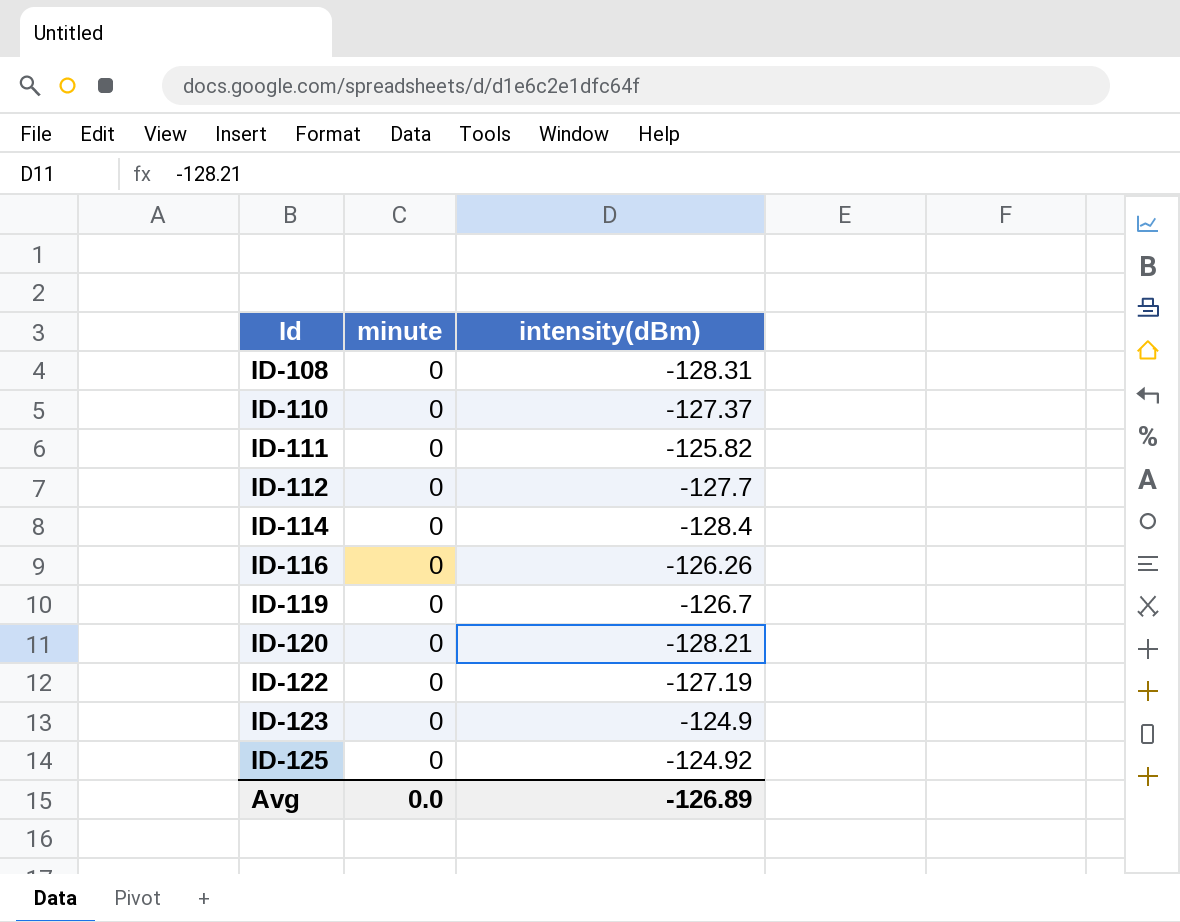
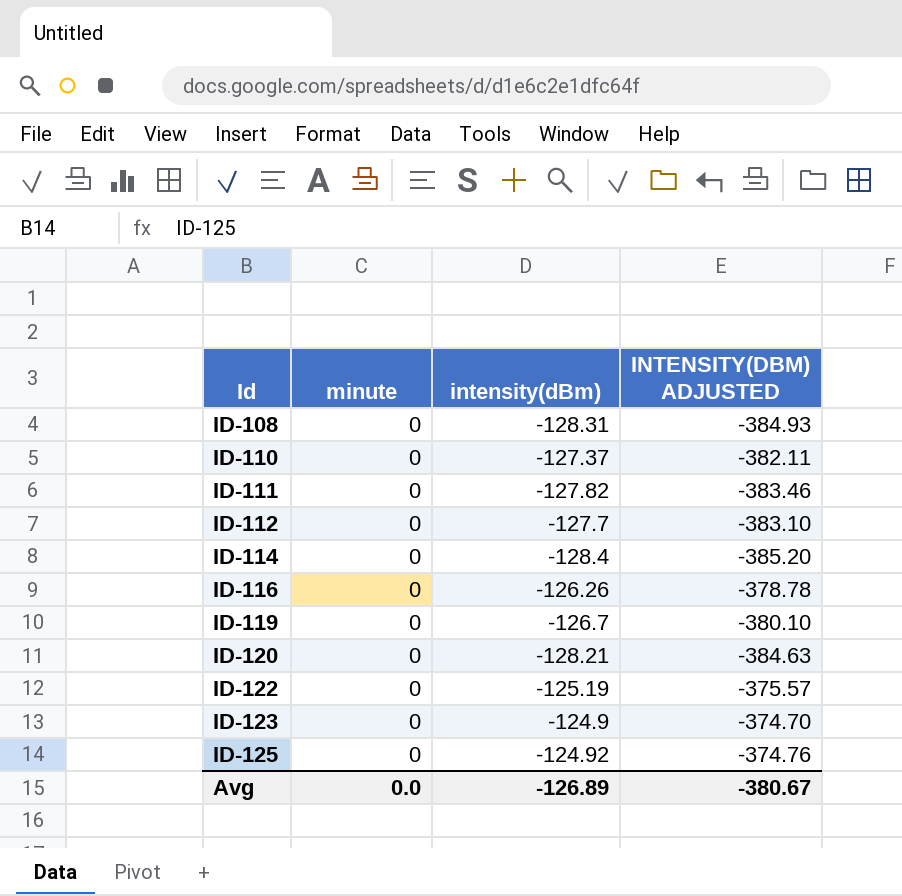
column INTENSITY(DBM) ADJUSTED | formula: none -> [intensity(dBm)] * 3
ID-111 | intensity(dBm): -125.82 -> -127.82
ID-122 | intensity(dBm): -127.19 -> -125.19

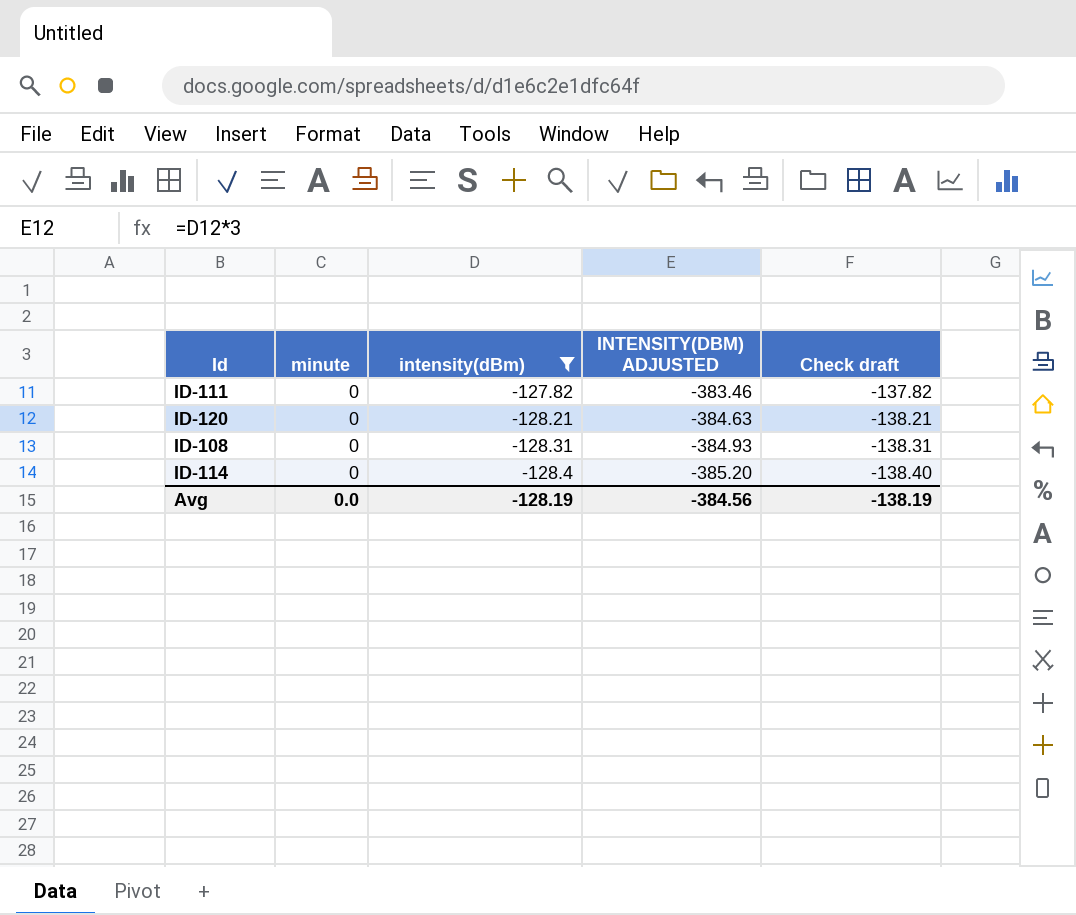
filter: none -> intensity(dBm) <= -127.82
row order: Id ascending -> intensity(dBm) descending
column Check draft | formula: none -> [intensity(dBm)] - 10
Avg | intensity(dBm): -126.89 -> -128.19
Avg | INTENSITY(DBM) ADJUSTED: -380.67 -> -384.56

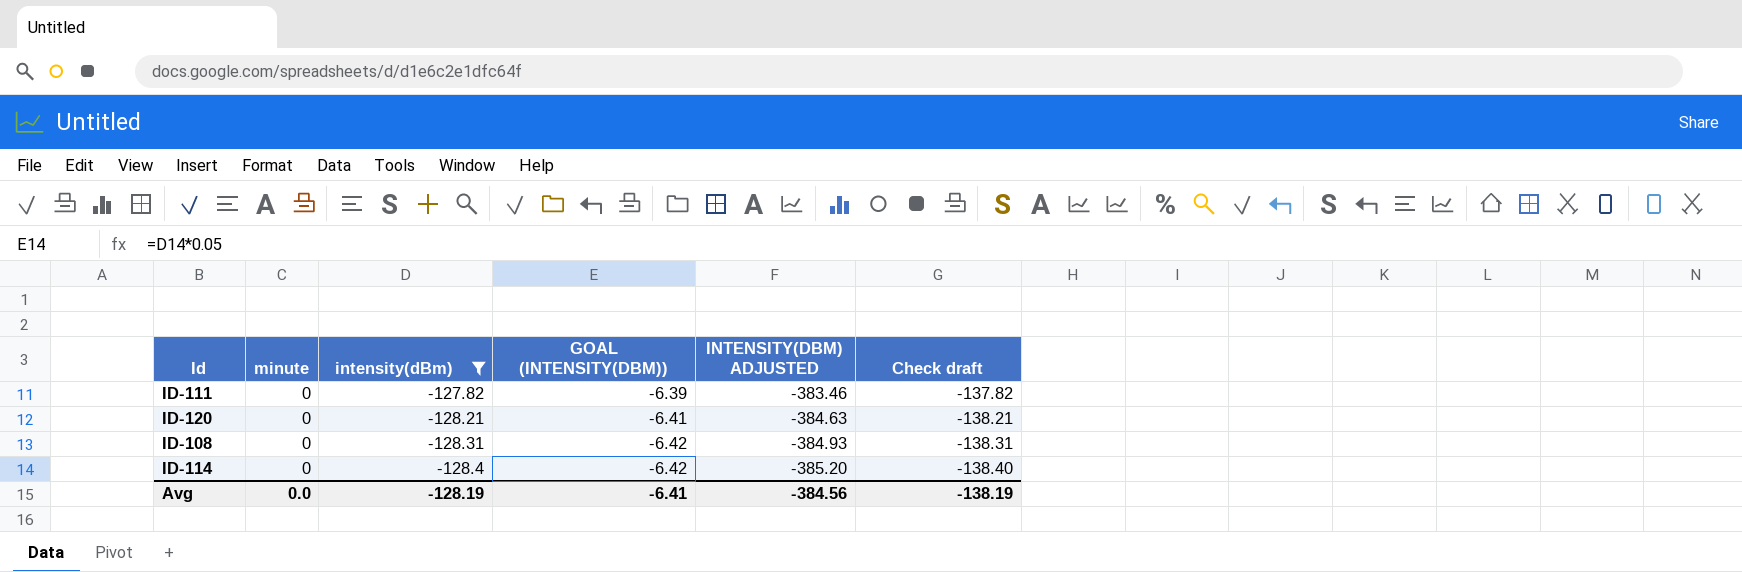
column GOAL (INTENSITY(DBM)) | formula: none -> [intensity(dBm)] * 0.05

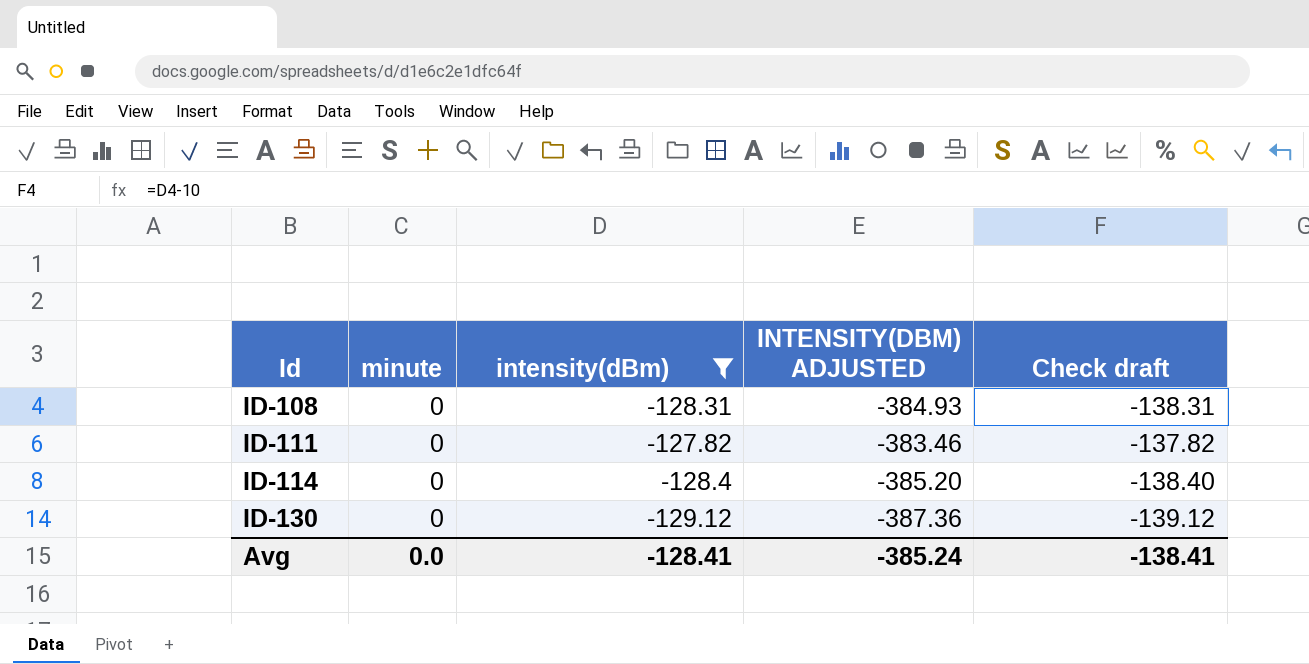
row order: intensity(dBm) descending -> Id ascending
column GOAL (INTENSITY(DBM)) | formula: [intensity(dBm)] * 0.05 -> none
row ID-120: 0 | -128.21 | -6.41 | -384.63 | -138.21 -> none
row ID-130: none -> 0 | -129.12 | -387.36 | -139.12
Avg | intensity(dBm): -128.19 -> -128.41
Avg | INTENSITY(DBM) ADJUSTED: -384.56 -> -385.24
Avg | Check draft: -138.19 -> -138.41

